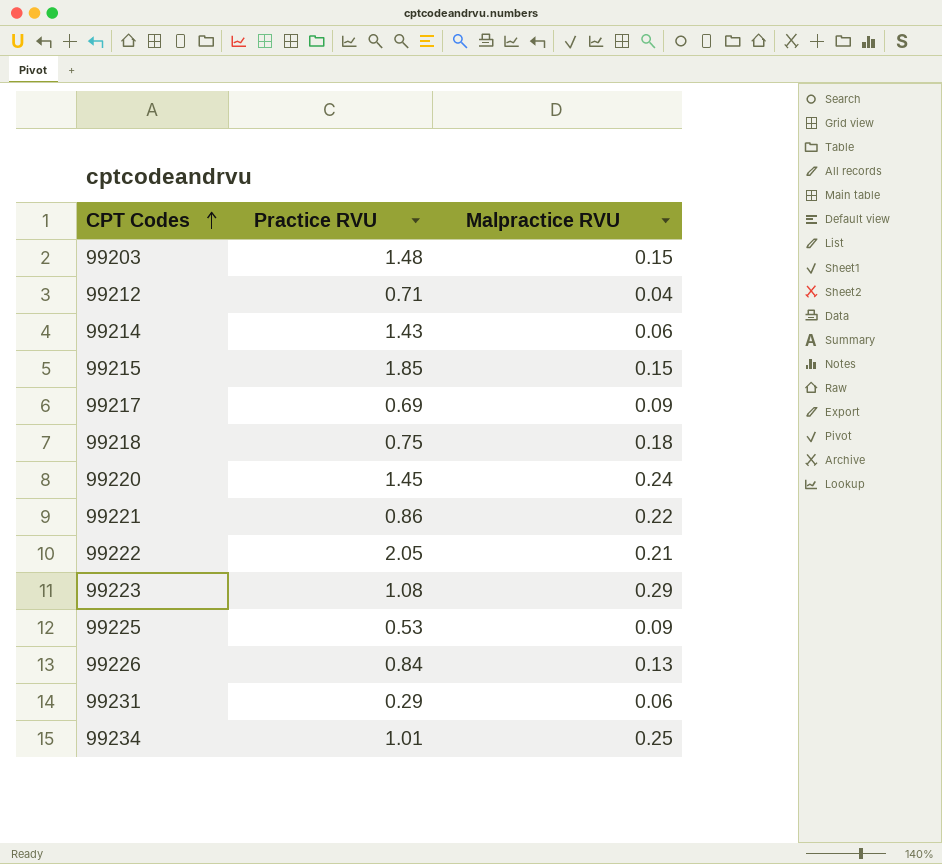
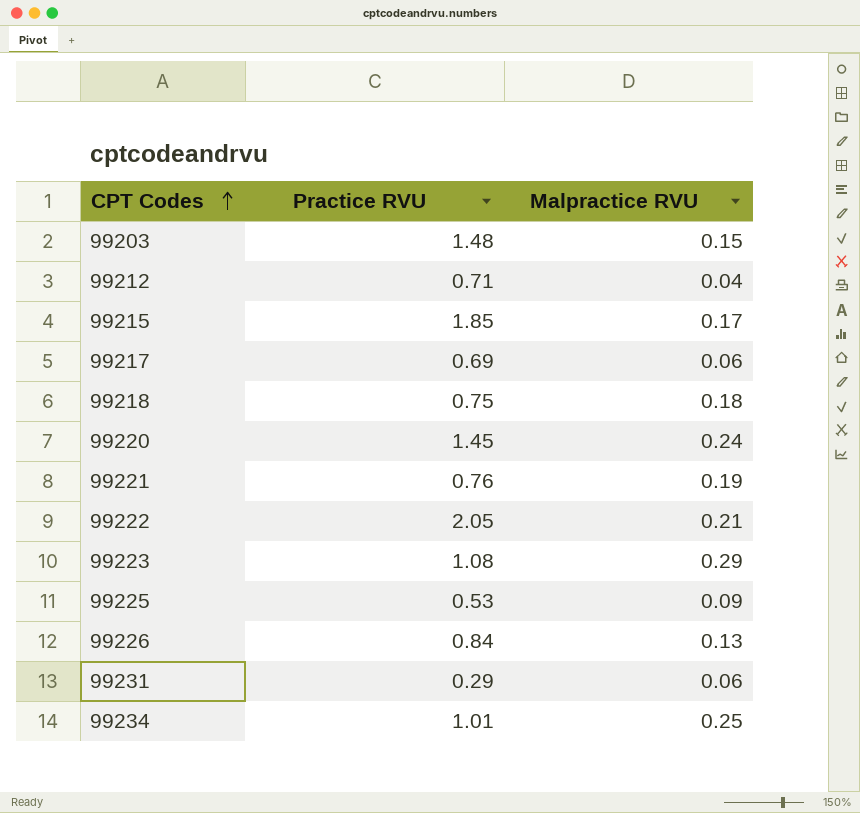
row 99214: 1.43 | 0.06 -> none
99215 | Malpractice RVU: 0.15 -> 0.17
99217 | Malpractice RVU: 0.09 -> 0.06
99221 | Practice RVU: 0.86 -> 0.76
99221 | Malpractice RVU: 0.22 -> 0.19

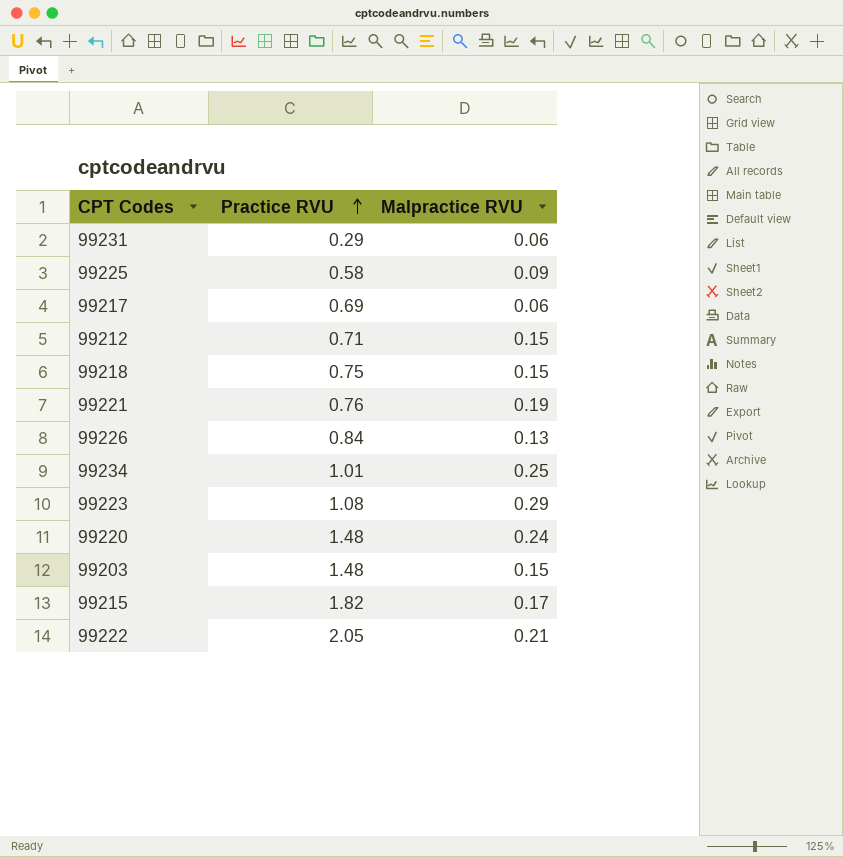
row order: CPT Codes ascending -> Practice RVU ascending
99225 | Practice RVU: 0.53 -> 0.58
99212 | Malpractice RVU: 0.04 -> 0.15
99218 | Malpractice RVU: 0.18 -> 0.15
99220 | Practice RVU: 1.45 -> 1.48
99215 | Practice RVU: 1.85 -> 1.82

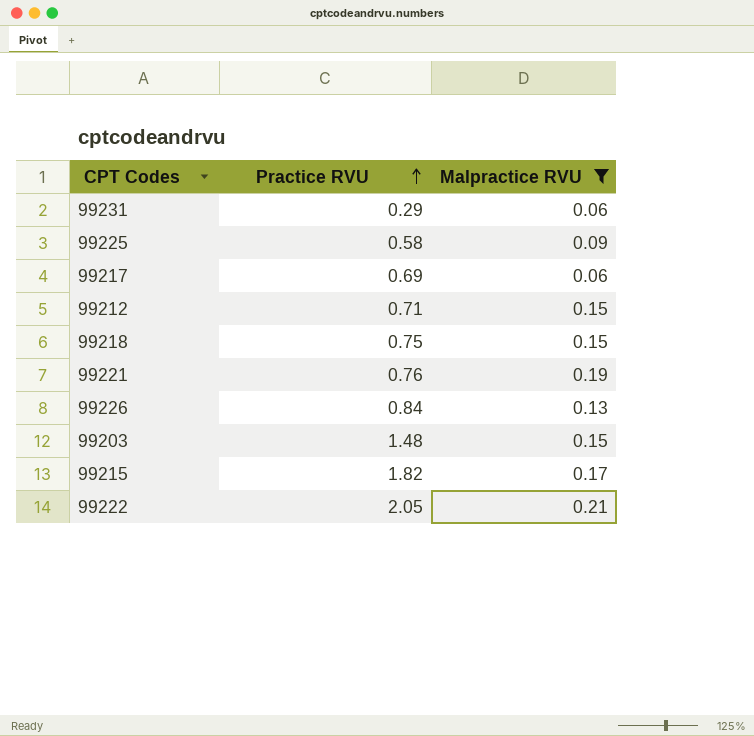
filter: none -> Malpractice RVU <= 0.21

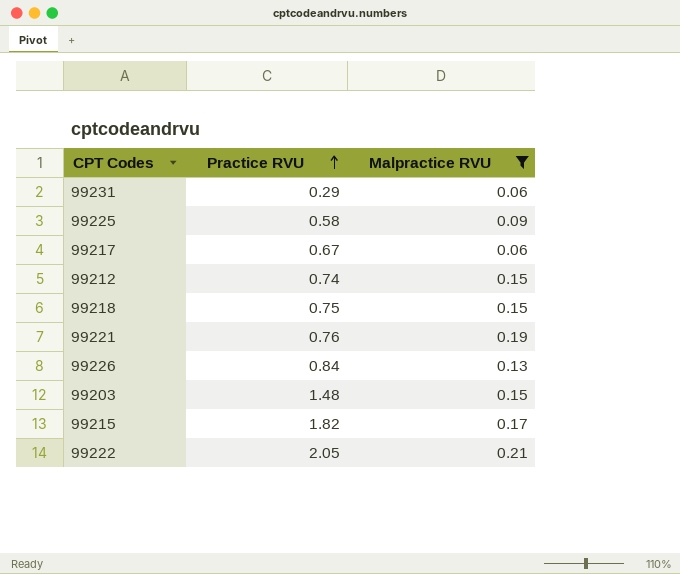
99217 | Practice RVU: 0.69 -> 0.67
99212 | Practice RVU: 0.71 -> 0.74

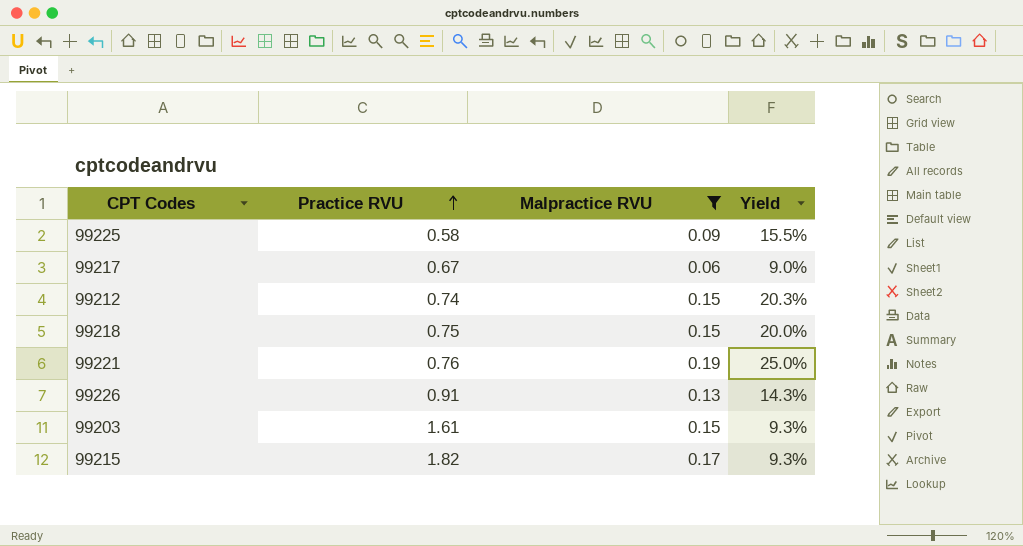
column Yield | formula: none -> [Malpractice RVU] / [Practice RVU]
row 99231: 0.29 | 0.06 -> none
row 99222: 2.05 | 0.21 -> none
99226 | Practice RVU: 0.84 -> 0.91
99203 | Practice RVU: 1.48 -> 1.61

